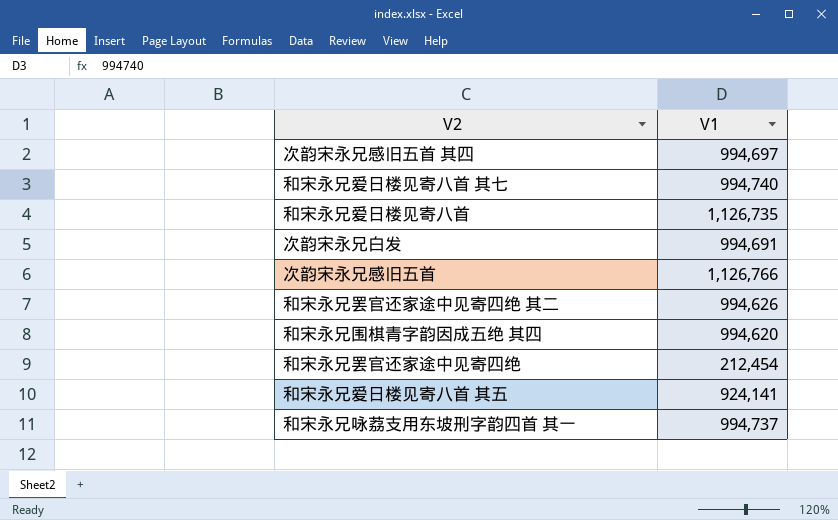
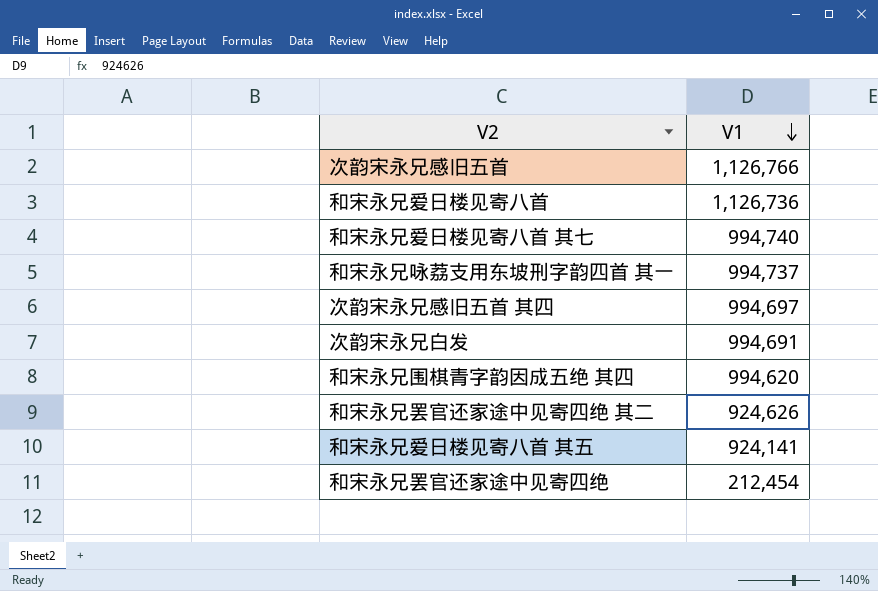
row order: none -> V1 descending
和宋永兄爱日楼见寄八首 | V1: 1,126,735 -> 1,126,736
和宋永兄罢官还家途中见寄四绝 其二 | V1: 994,626 -> 924,626

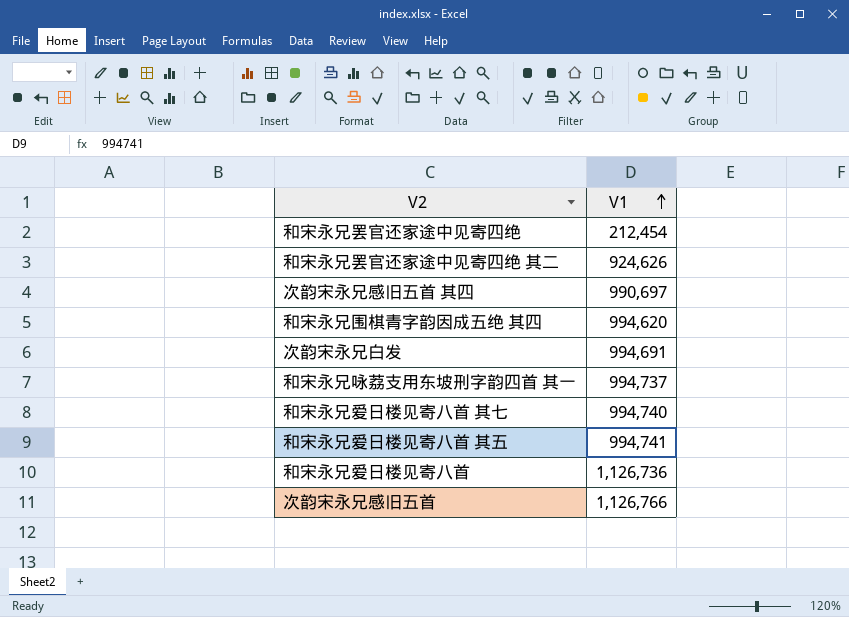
row order: V1 descending -> V1 ascending
次韵宋永兄感旧五首 其四 | V1: 994,697 -> 990,697
和宋永兄爱日楼见寄八首 其五 | V1: 924,141 -> 994,741

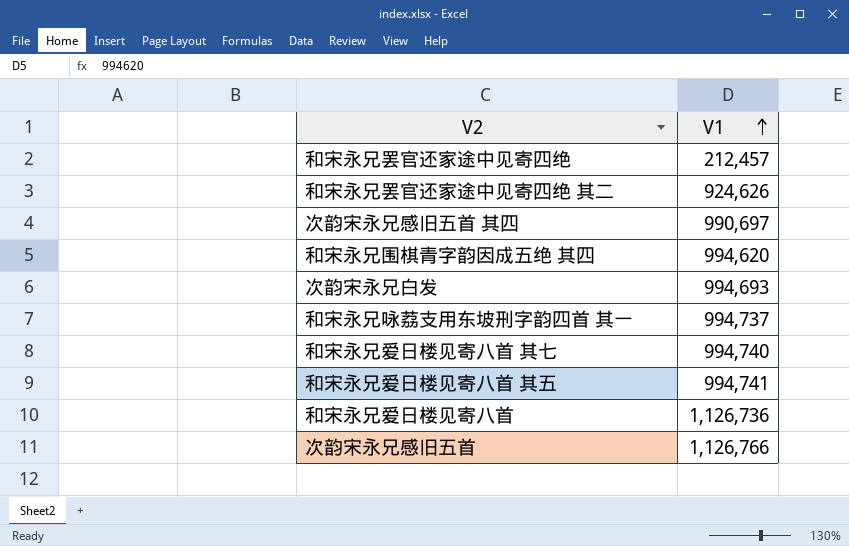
和宋永兄罢官还家途中见寄四绝 | V1: 212,454 -> 212,457
次韵宋永兄白发 | V1: 994,691 -> 994,693

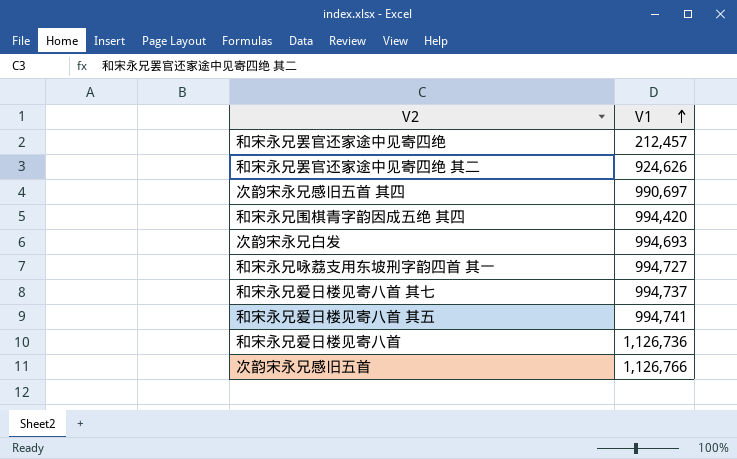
和宋永兄围棋青字韵因成五绝 其四 | V1: 994,620 -> 994,420
和宋永兄咏荔支用东坡刑字韵四首 其一 | V1: 994,737 -> 994,727
和宋永兄爱日楼见寄八首 其七 | V1: 994,740 -> 994,737

